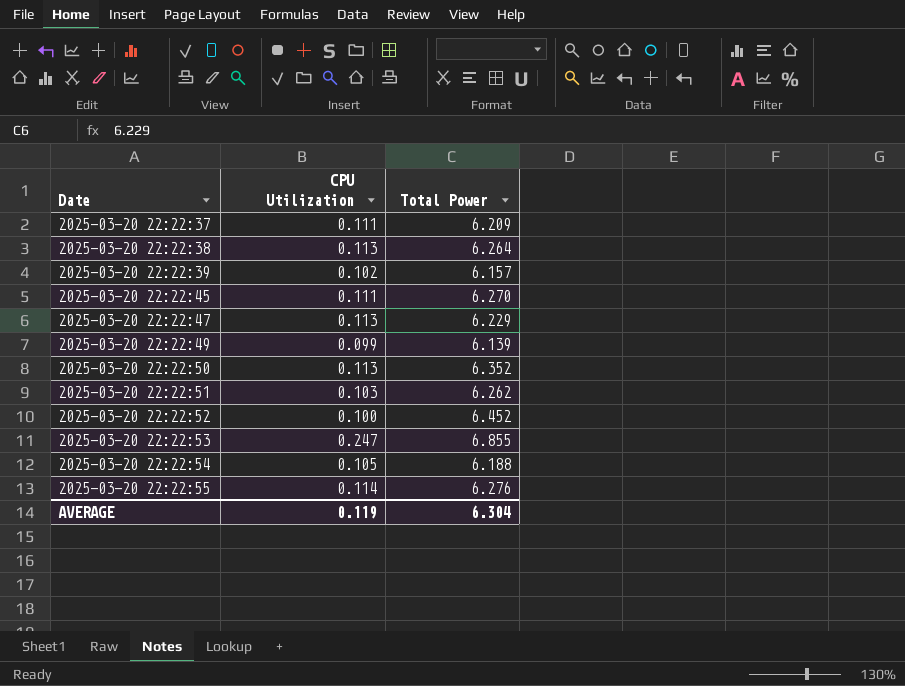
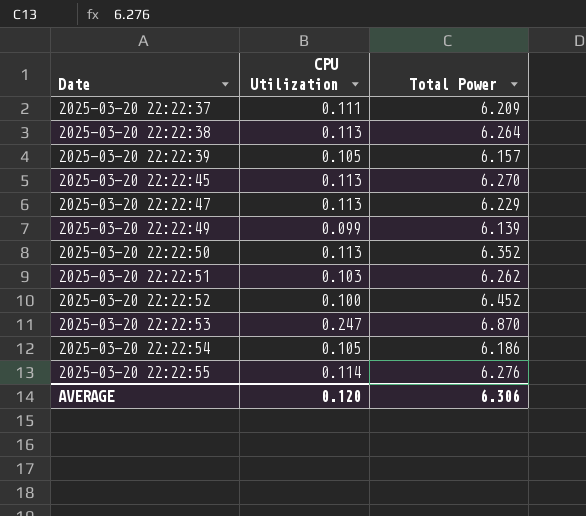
2025-03-20 22:22:39 | CPU Utilization: 0.102 -> 0.105
2025-03-20 22:22:45 | CPU Utilization: 0.111 -> 0.113
2025-03-20 22:22:53 | Total Power: 6.855 -> 6.870
2025-03-20 22:22:54 | Total Power: 6.188 -> 6.186
AVERAGE | CPU Utilization: 0.119 -> 0.120
AVERAGE | Total Power: 6.304 -> 6.306

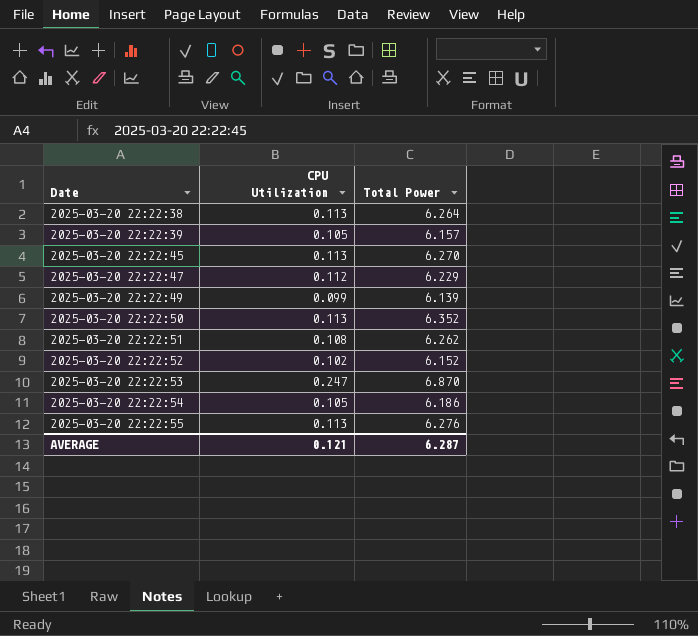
row 2025-03-20 22:22:37: 0.111 | 6.209 -> none
2025-03-20 22:22:47 | CPU Utilization: 0.113 -> 0.112
2025-03-20 22:22:51 | CPU Utilization: 0.103 -> 0.108
2025-03-20 22:22:52 | CPU Utilization: 0.100 -> 0.102
2025-03-20 22:22:52 | Total Power: 6.452 -> 6.152
2025-03-20 22:22:55 | CPU Utilization: 0.114 -> 0.113
AVERAGE | CPU Utilization: 0.120 -> 0.121
AVERAGE | Total Power: 6.306 -> 6.287

